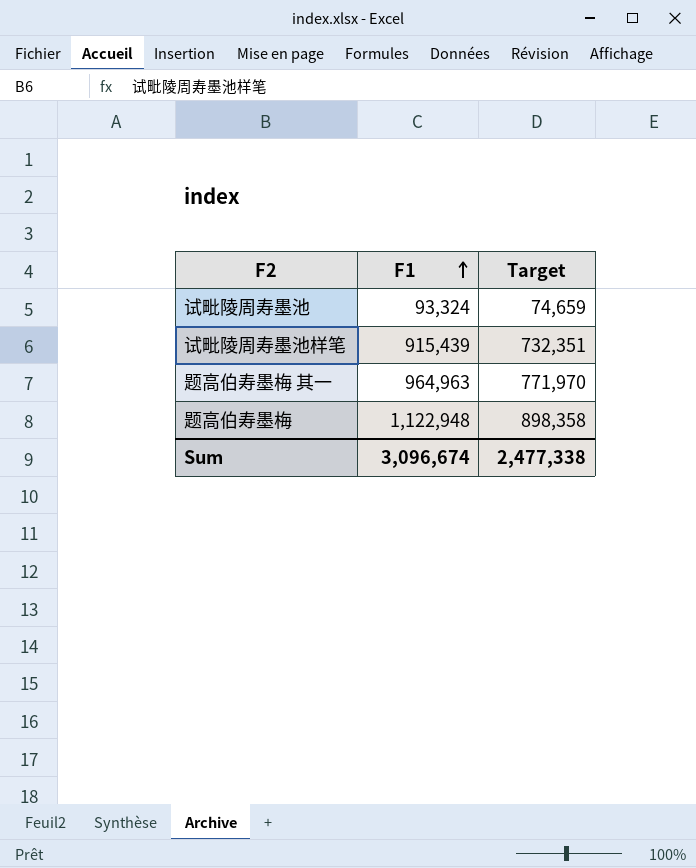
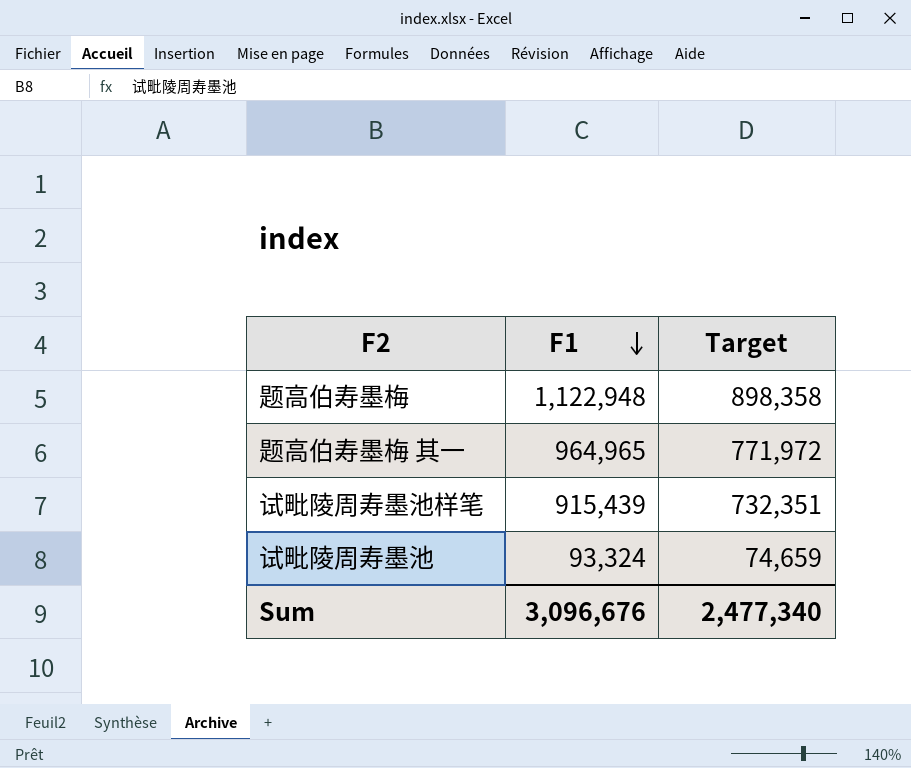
row order: F1 ascending -> F1 descending
题高伯寿墨梅 其一 | F1: 964,963 -> 964,965
题高伯寿墨梅 其一 | Target: 771,970 -> 771,972
Sum | F1: 3,096,674 -> 3,096,676
Sum | Target: 2,477,338 -> 2,477,340

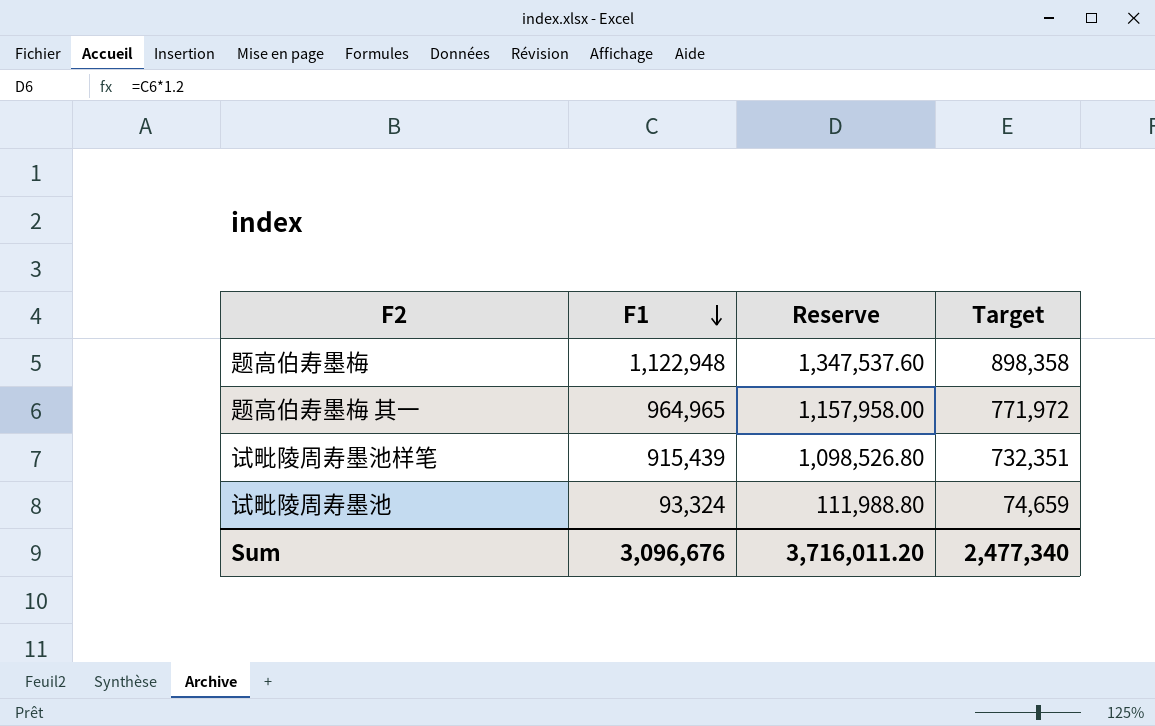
column Reserve | formula: none -> [F1] * 1.2

